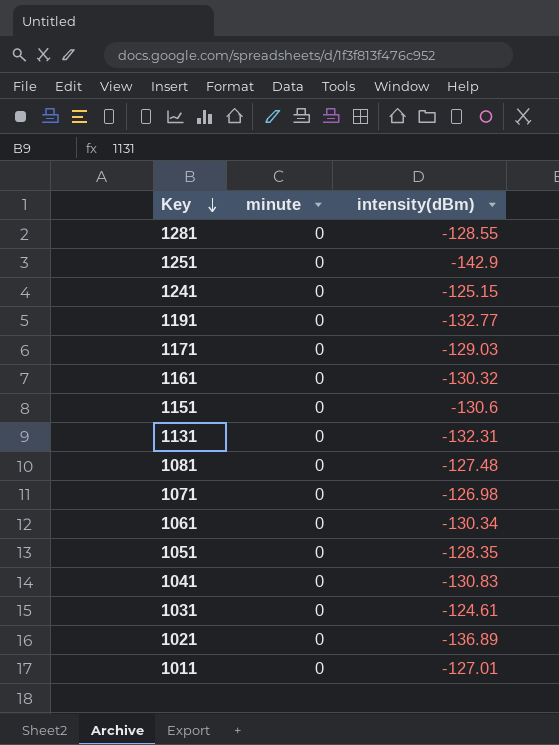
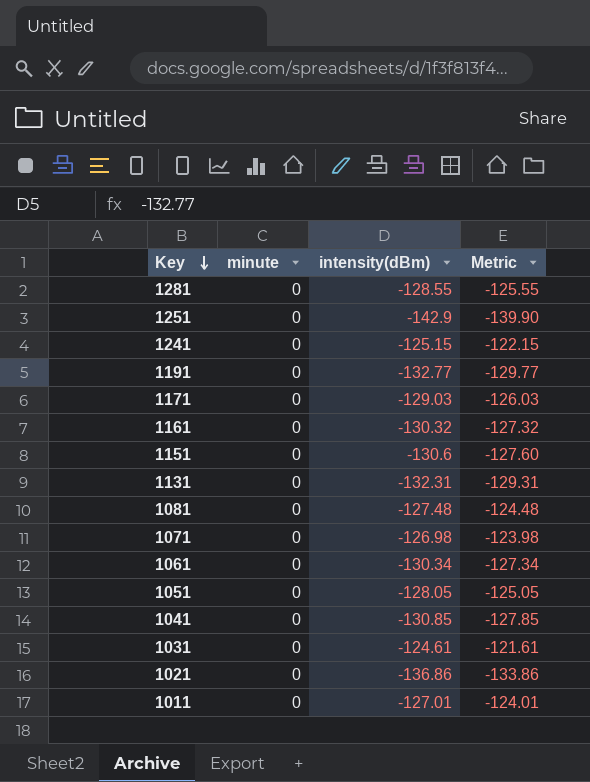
column Metric | formula: none -> [intensity(dBm)] + 3
1051 | intensity(dBm): -128.35 -> -128.05
1041 | intensity(dBm): -130.83 -> -130.85
1021 | intensity(dBm): -136.89 -> -136.86

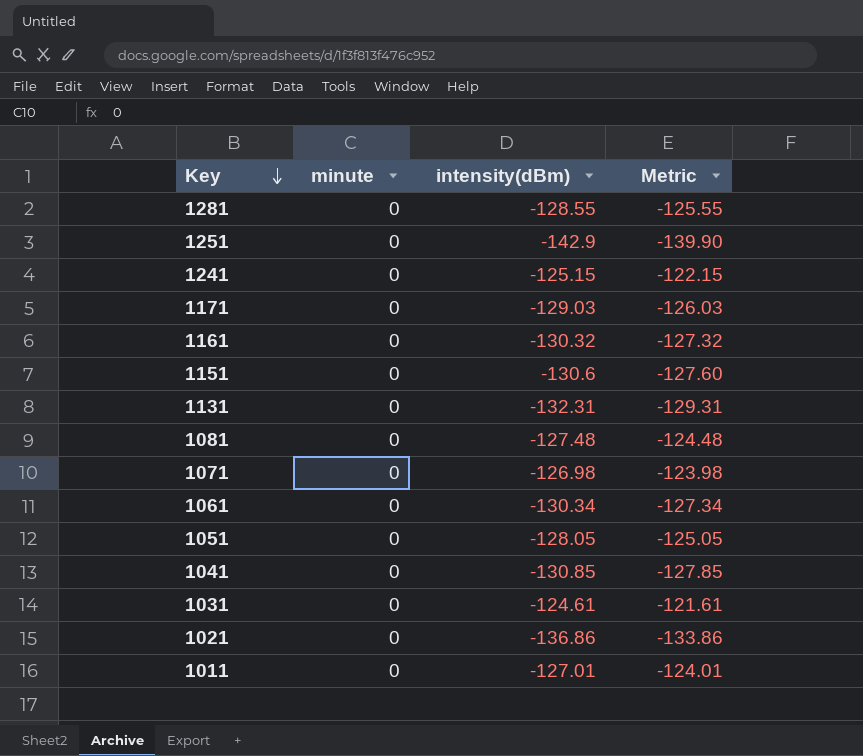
row 1191: 0 | -132.77 | -129.77 -> none

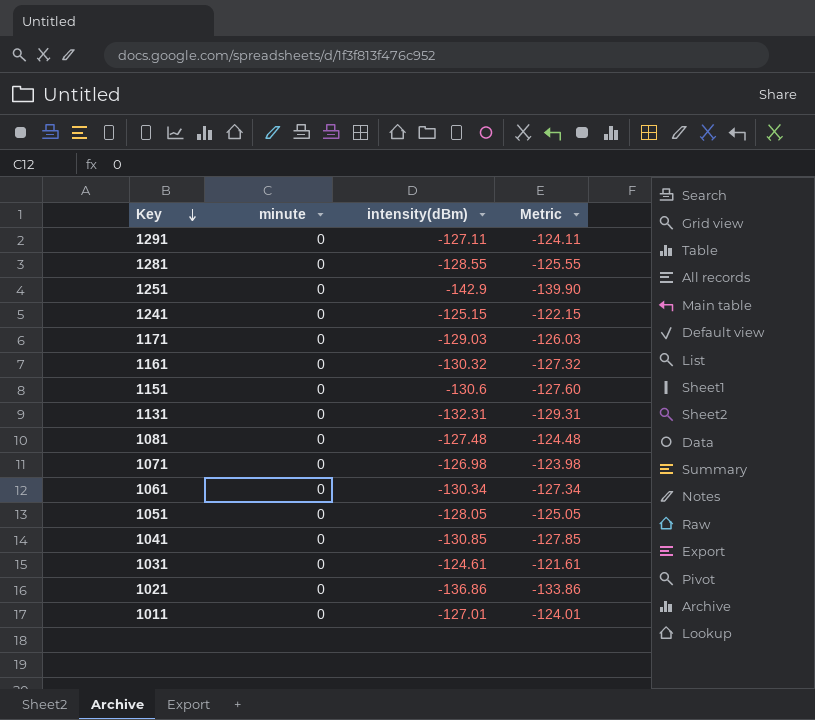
row 1291: none -> 0 | -127.11 | -124.11

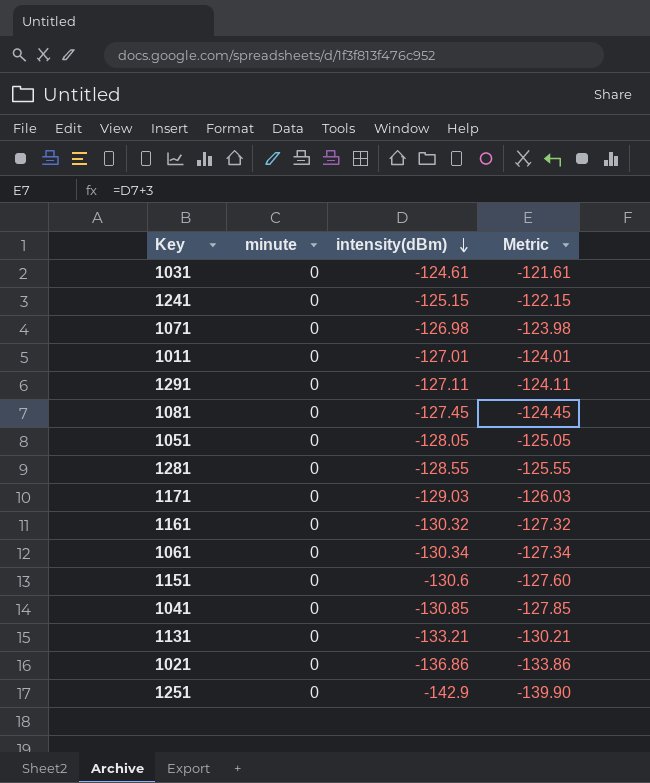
row order: Key descending -> intensity(dBm) descending
1081 | intensity(dBm): -127.48 -> -127.45
1081 | Metric: -124.48 -> -124.45
1131 | intensity(dBm): -132.31 -> -133.21
1131 | Metric: -129.31 -> -130.21

